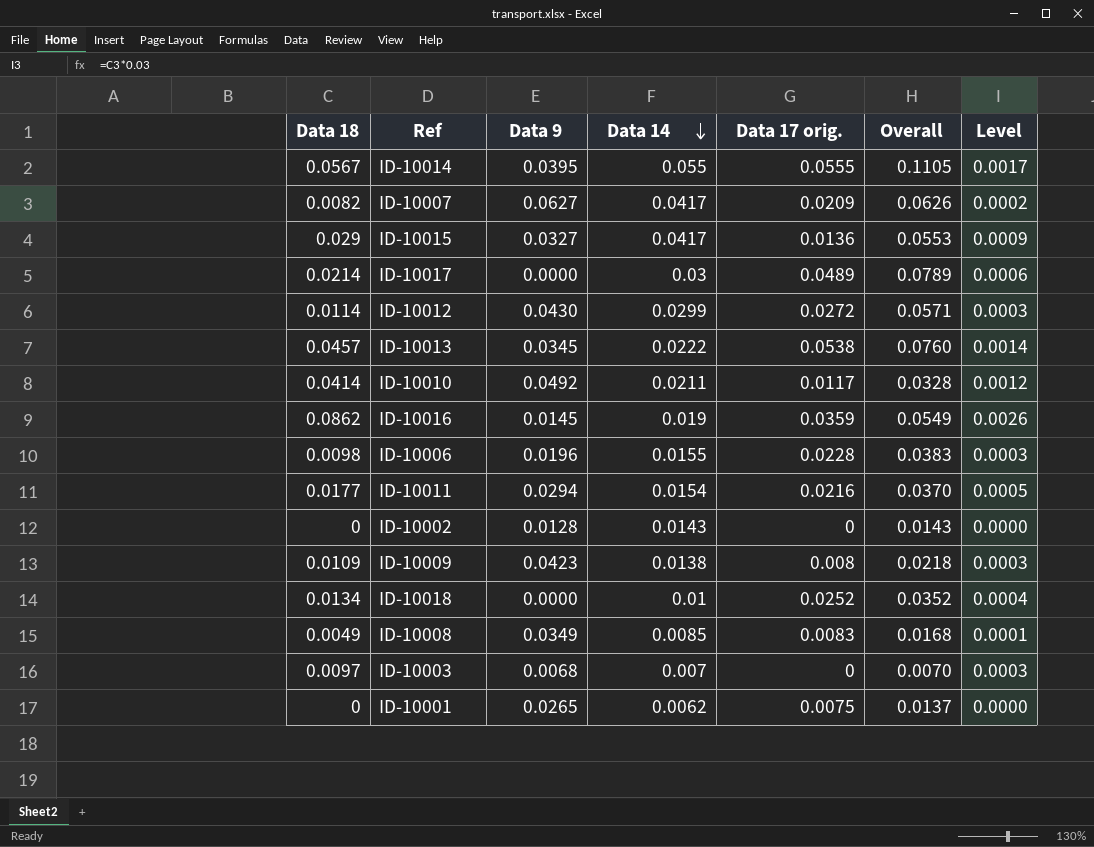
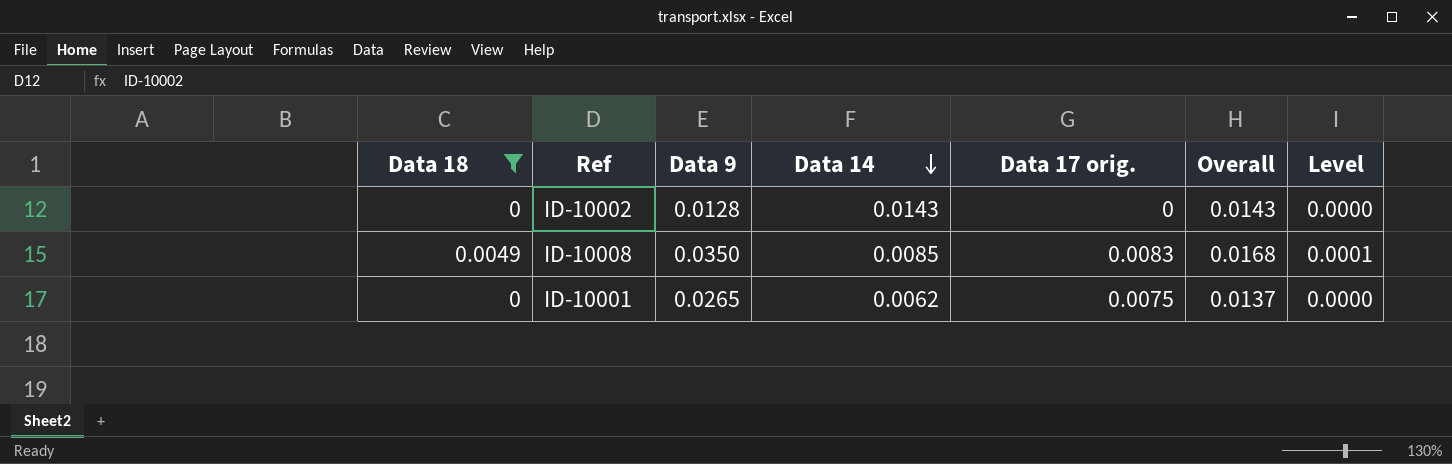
filter: none -> Data 18 <= 0.0049
ID-10008 | Data 9: 0.0349 -> 0.0350

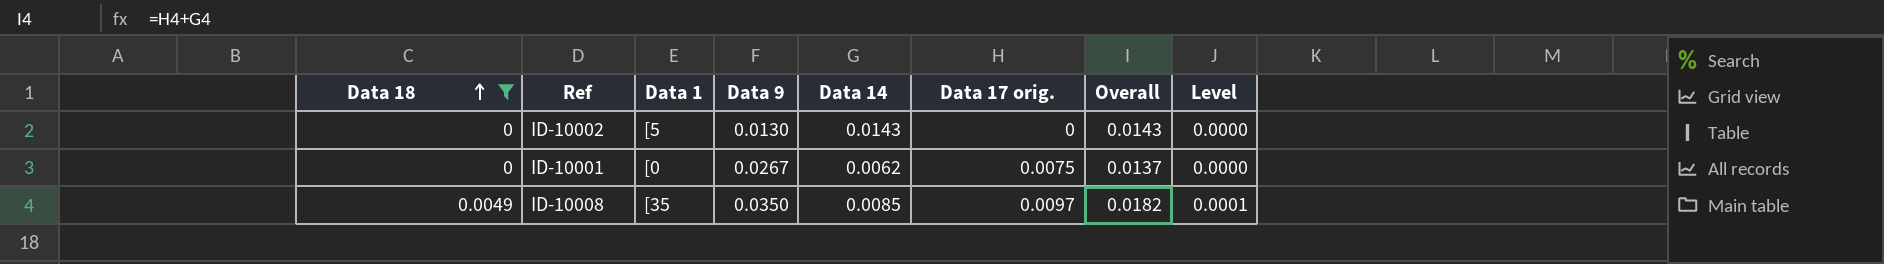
row order: Data 14 descending -> Data 18 ascending
column Data 1 | position: none -> 3
ID-10002 | Data 9: 0.0128 -> 0.0130
ID-10001 | Data 9: 0.0265 -> 0.0267
ID-10008 | Data 17 orig.: 0.0083 -> 0.0097
ID-10008 | Overall: 0.0168 -> 0.0182

